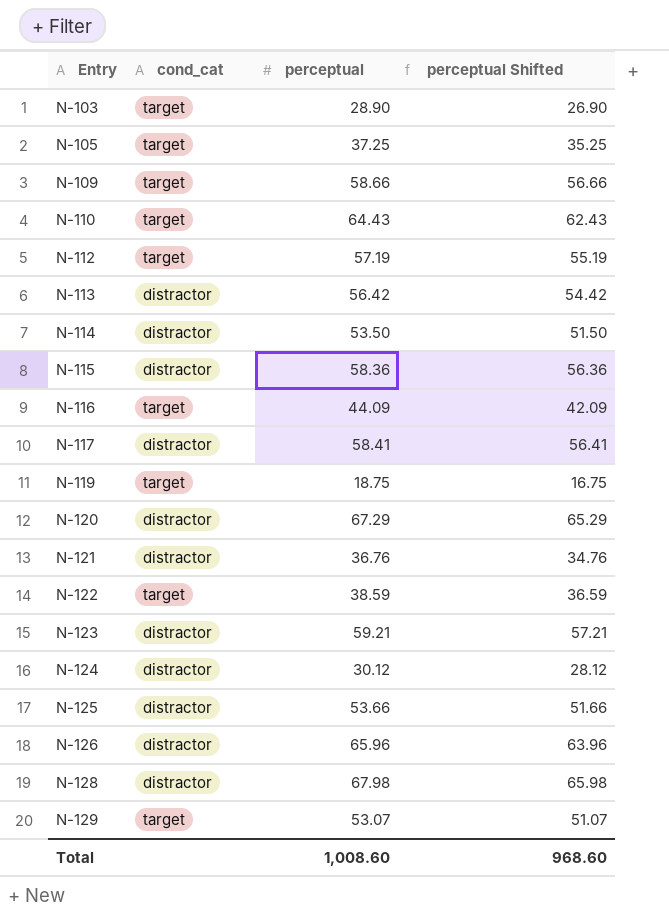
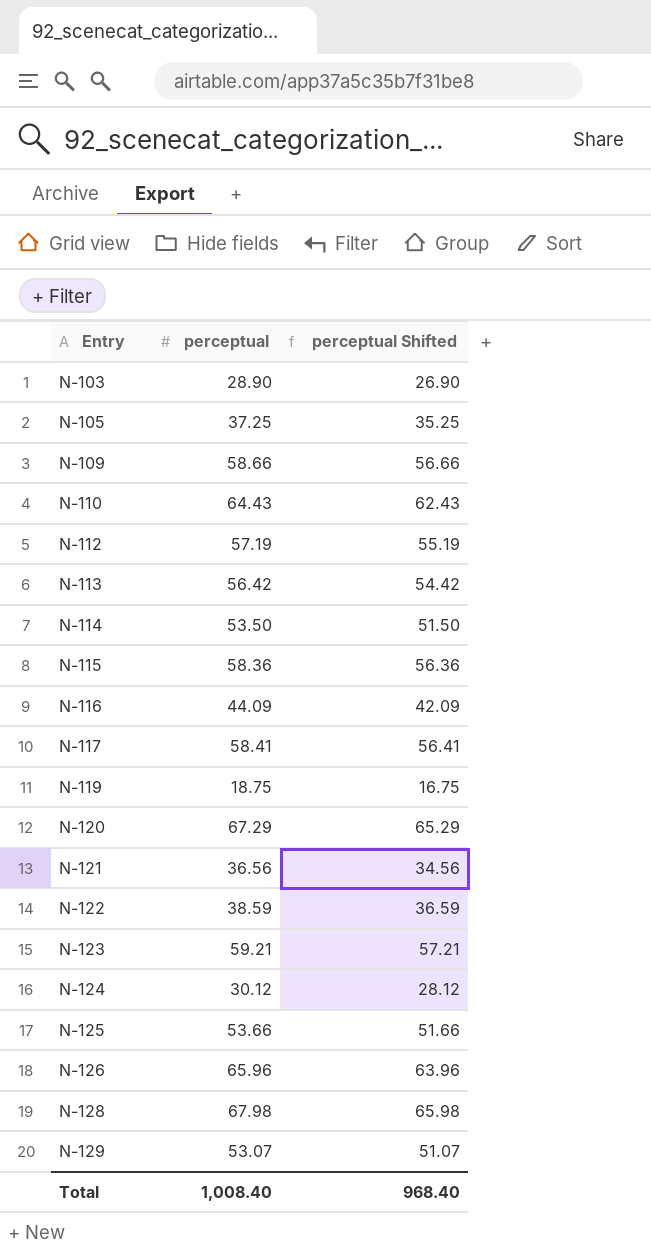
column cond_cat | position: 2 -> none
N-121 | perceptual: 36.76 -> 36.56
N-121 | perceptual Shifted: 34.76 -> 34.56
Total | perceptual: 1,008.60 -> 1,008.40
Total | perceptual Shifted: 968.60 -> 968.40

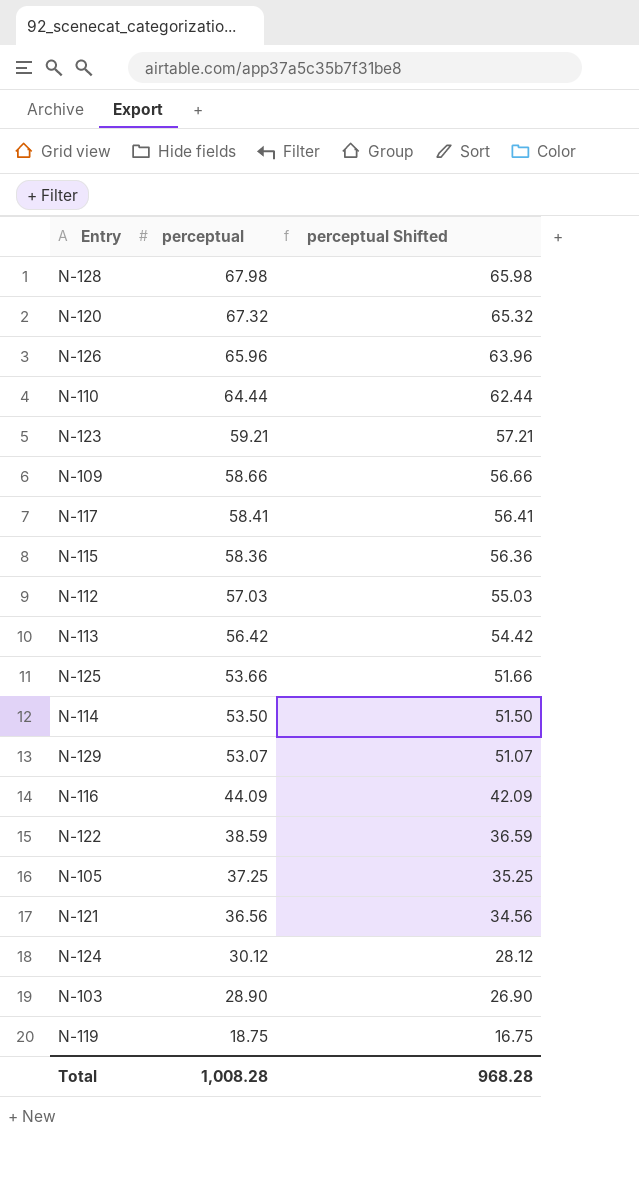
row order: Entry ascending -> perceptual descending
N-120 | perceptual: 67.29 -> 67.32
N-120 | perceptual Shifted: 65.29 -> 65.32
N-110 | perceptual: 64.43 -> 64.44
N-110 | perceptual Shifted: 62.43 -> 62.44
N-112 | perceptual: 57.19 -> 57.03
N-112 | perceptual Shifted: 55.19 -> 55.03
Total | perceptual: 1,008.40 -> 1,008.28
Total | perceptual Shifted: 968.40 -> 968.28

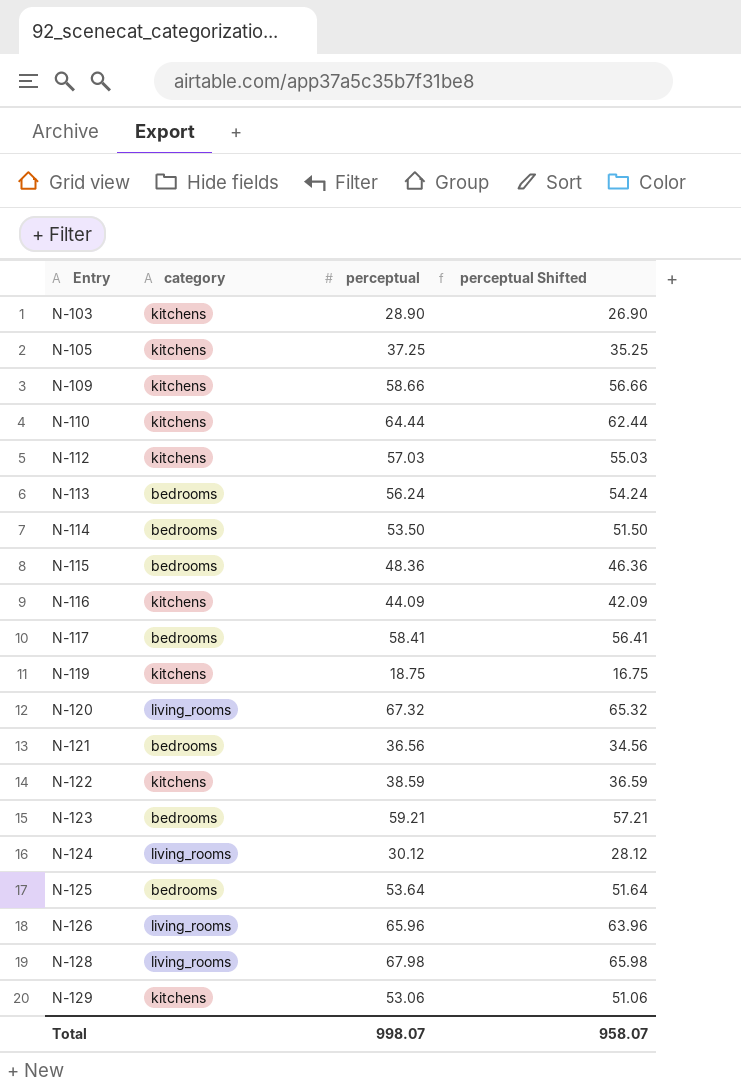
row order: perceptual descending -> Entry ascending
column category | position: none -> 2
N-113 | perceptual: 56.42 -> 56.24
N-113 | perceptual Shifted: 54.42 -> 54.24
N-115 | perceptual: 58.36 -> 48.36
N-115 | perceptual Shifted: 56.36 -> 46.36
N-125 | perceptual: 53.66 -> 53.64
N-125 | perceptual Shifted: 51.66 -> 51.64
N-129 | perceptual: 53.07 -> 53.06
N-129 | perceptual Shifted: 51.07 -> 51.06
Total | perceptual: 1,008.28 -> 998.07
Total | perceptual Shifted: 968.28 -> 958.07

